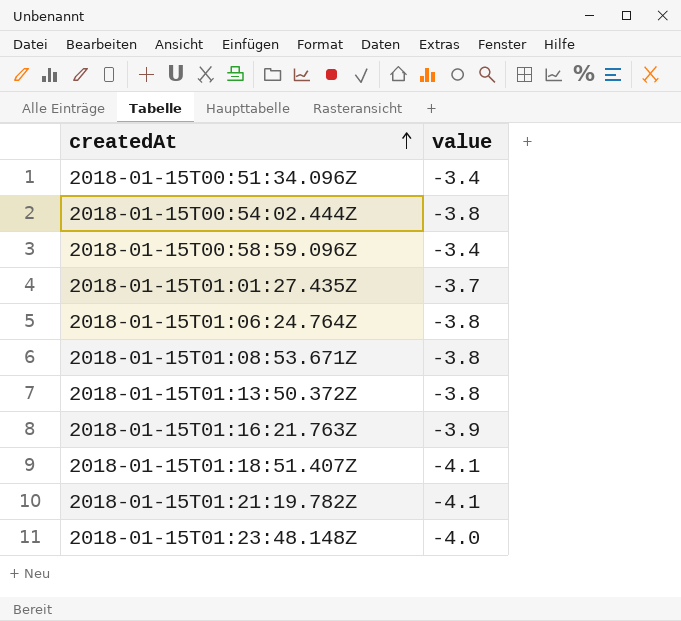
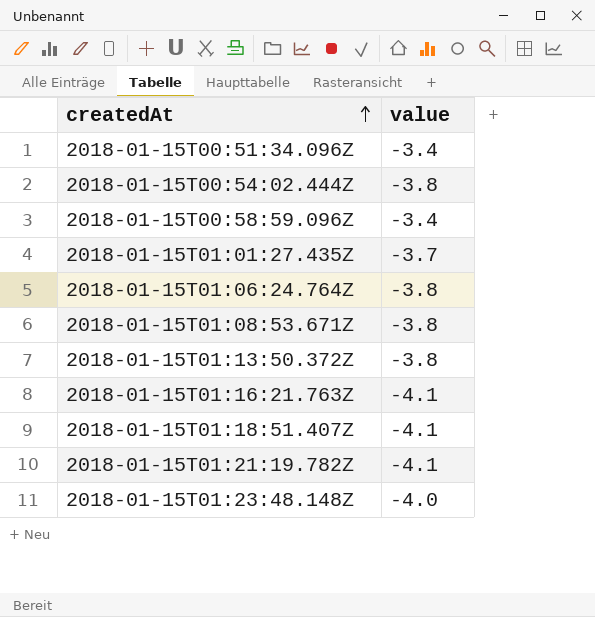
2018-01-15T01:16:21.763Z | value: -3.9 -> -4.1

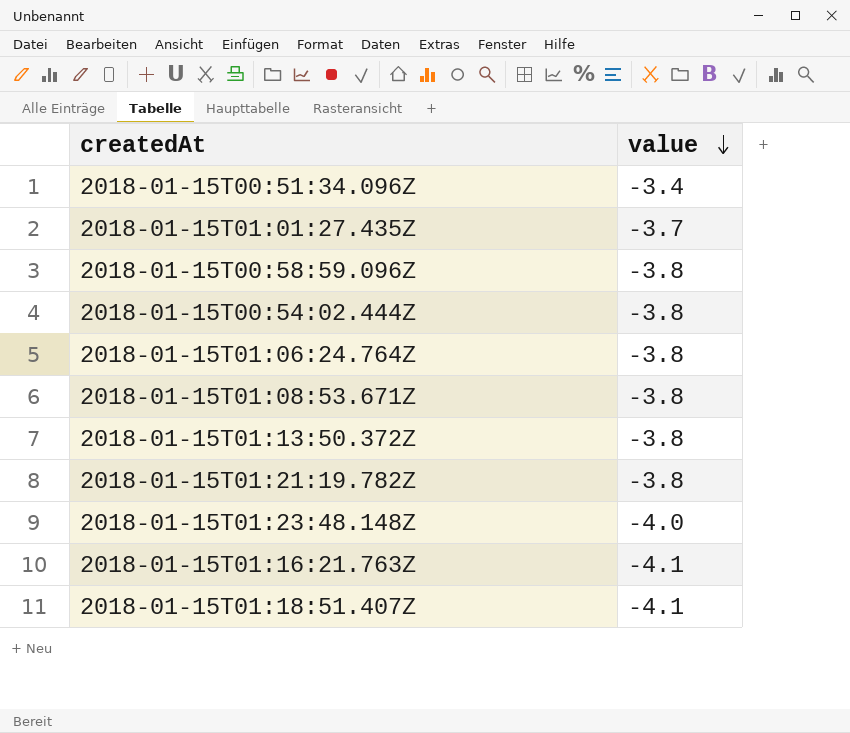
row order: createdAt ascending -> value descending
2018-01-15T00:58:59.096Z | value: -3.4 -> -3.8
2018-01-15T01:21:19.782Z | value: -4.1 -> -3.8

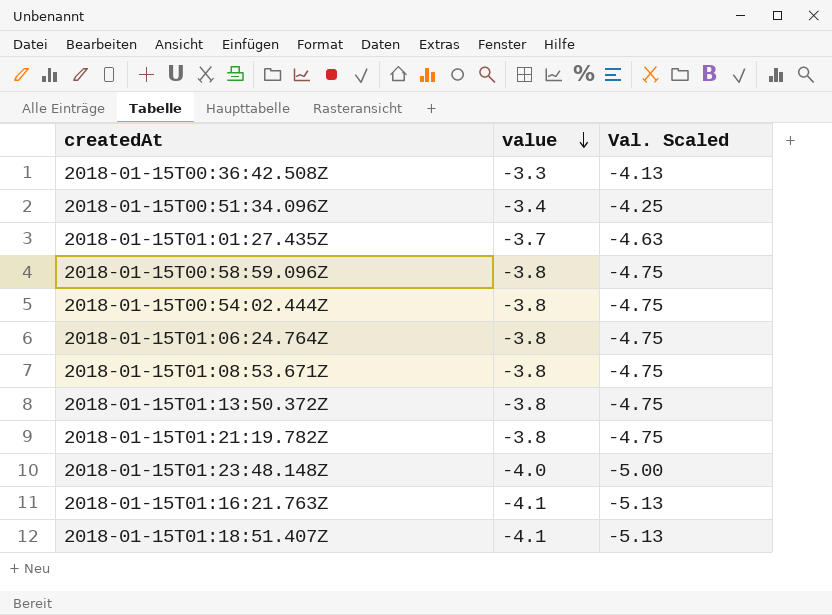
column Val. Scaled | formula: none -> [value] * 1.25
row 2018-01-15T00:36:42.508Z: none -> -3.3 | -4.13

